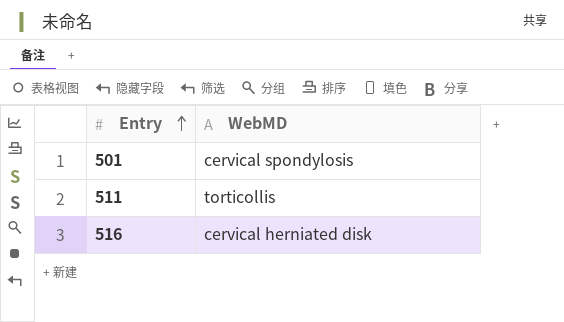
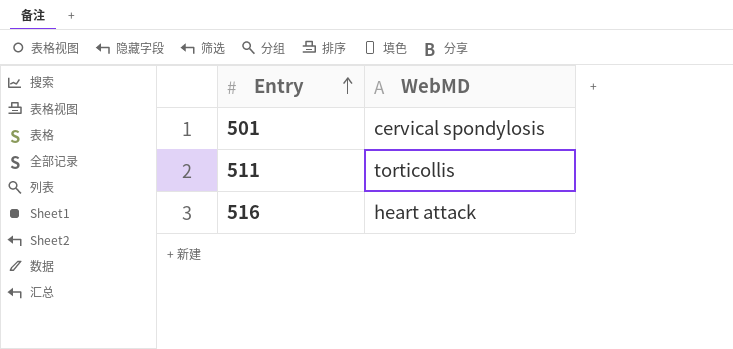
516 | WebMD: cervical herniated disk -> heart attack

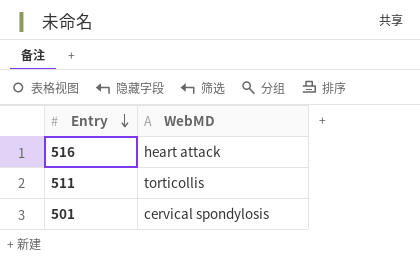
row order: Entry ascending -> Entry descending

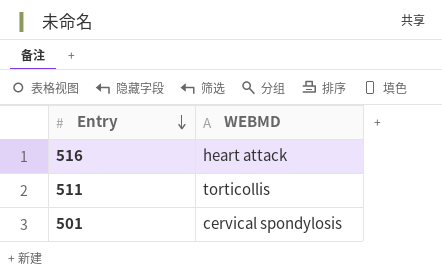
column name: WebMD -> WEBMD

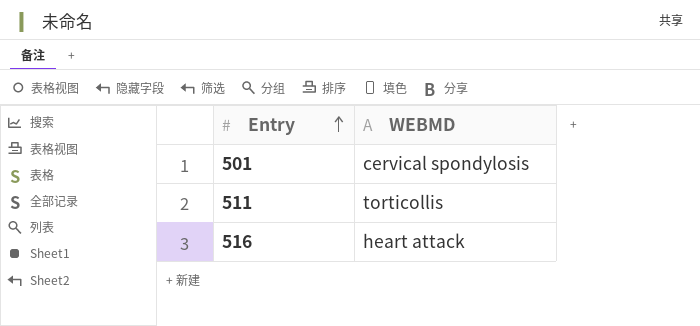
row order: Entry descending -> Entry ascending

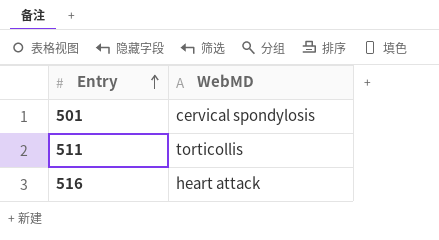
column name: WEBMD -> WebMD

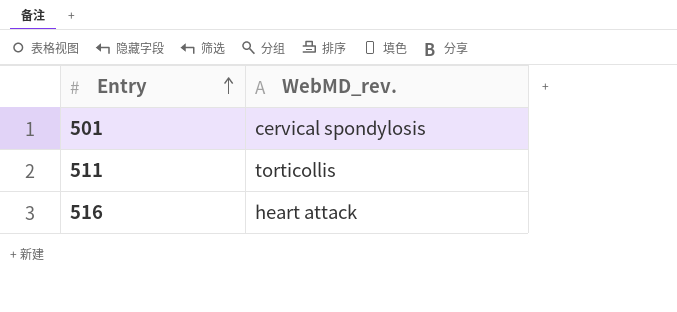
column name: WebMD -> WebMD_rev.

